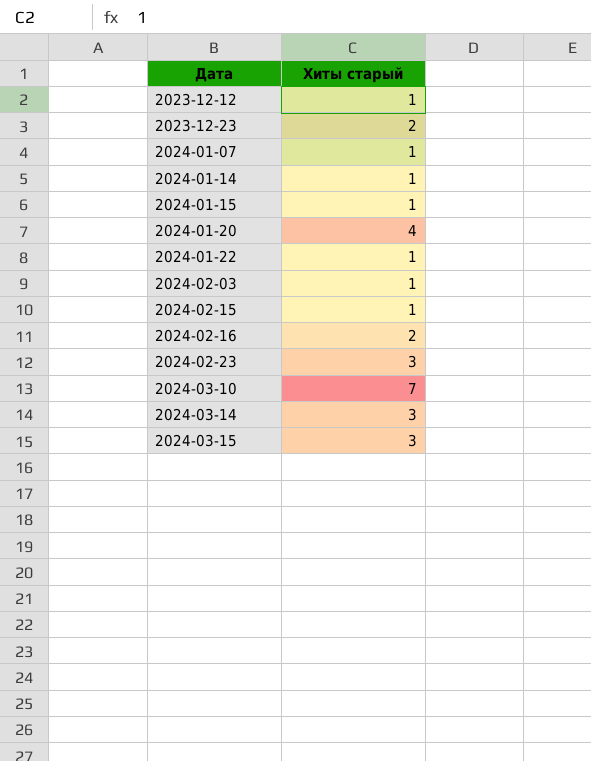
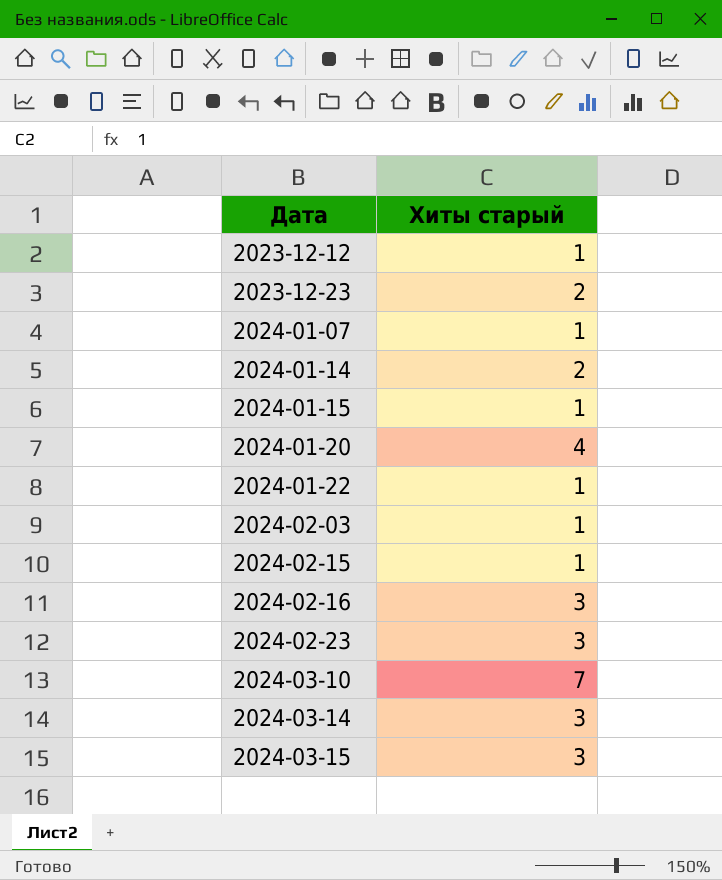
2024-01-14 | Хиты старый: 1 -> 2
2024-02-16 | Хиты старый: 2 -> 3

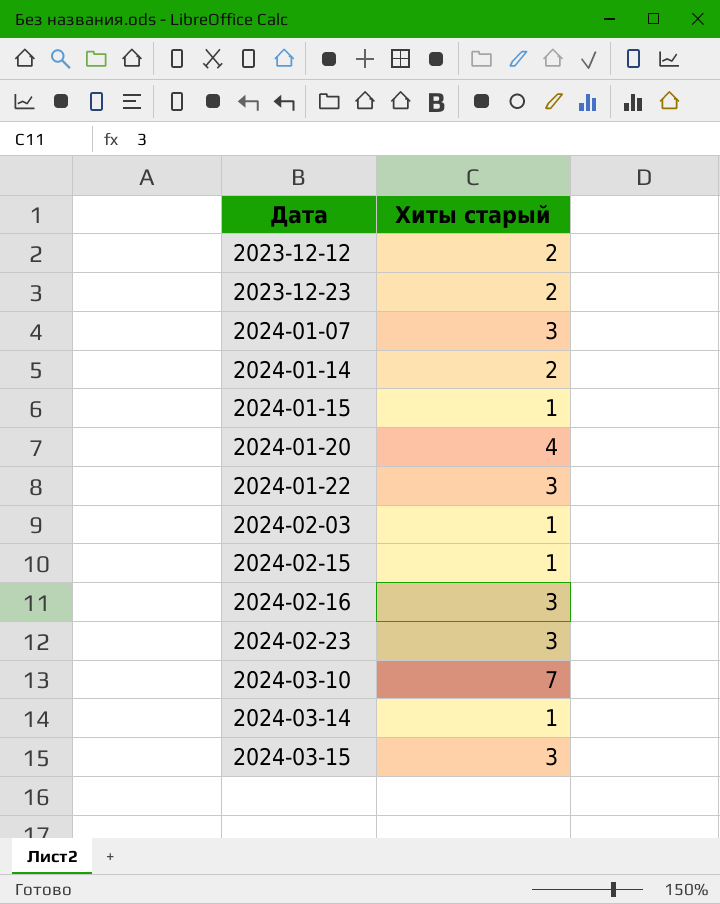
2023-12-12 | Хиты старый: 1 -> 2
2024-01-07 | Хиты старый: 1 -> 3
2024-01-22 | Хиты старый: 1 -> 3
2024-03-14 | Хиты старый: 3 -> 1

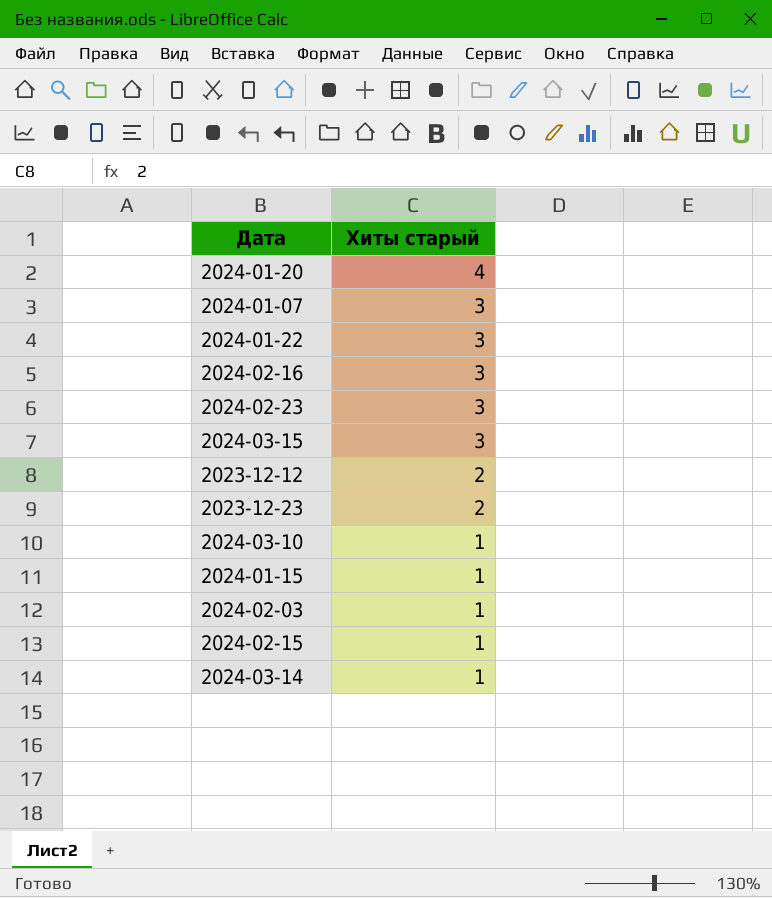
row order: Дата ascending -> Хиты старый descending
row 2024-01-14: 2 -> none
2024-03-10 | Хиты старый: 7 -> 1

